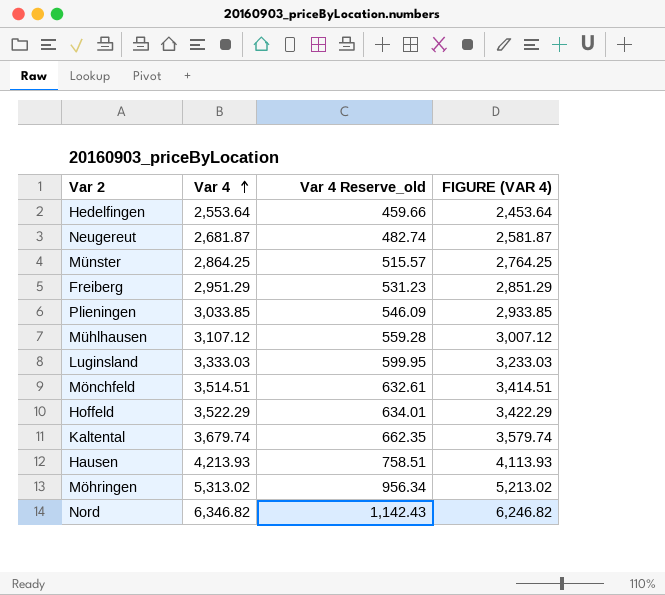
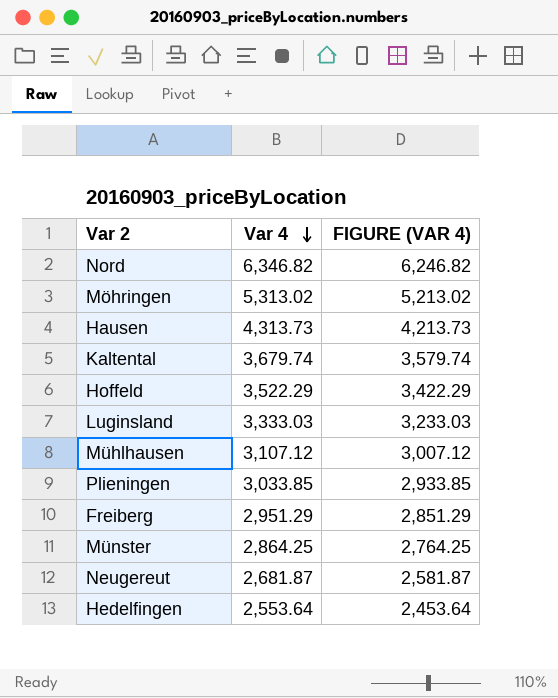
row order: Var 4 ascending -> Var 4 descending
column Var 4 Reserve_old | formula: [Var 4] * 0.18 -> none
row Mönchfeld: 3,514.51 | 632.61 | 3,414.51 -> none
Hausen | Var 4: 4,213.93 -> 4,313.73
Hausen | FIGURE (VAR 4): 4,113.93 -> 4,213.73

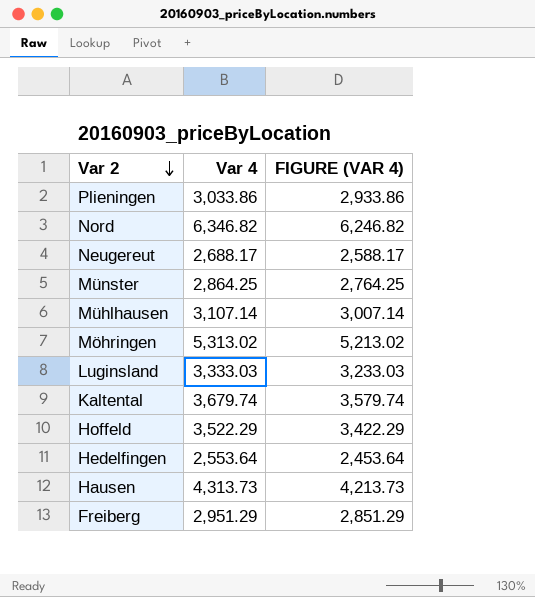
row order: Var 4 descending -> Var 2 descending
Plieningen | Var 4: 3,033.85 -> 3,033.86
Plieningen | FIGURE (VAR 4): 2,933.85 -> 2,933.86
Neugereut | Var 4: 2,681.87 -> 2,688.17
Neugereut | FIGURE (VAR 4): 2,581.87 -> 2,588.17
Mühlhausen | Var 4: 3,107.12 -> 3,107.14
Mühlhausen | FIGURE (VAR 4): 3,007.12 -> 3,007.14

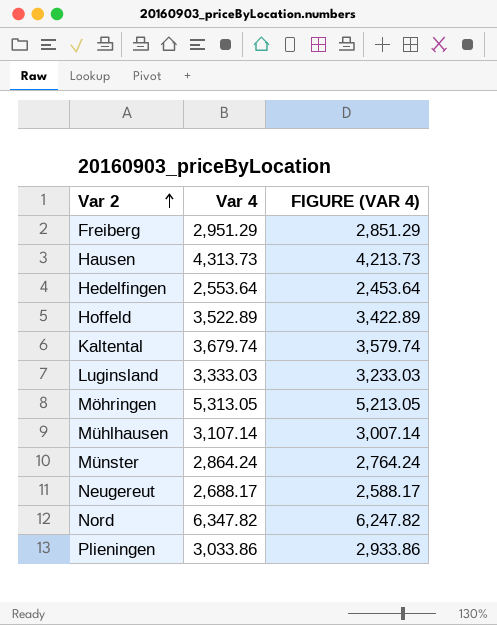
row order: Var 2 descending -> Var 2 ascending
Hoffeld | Var 4: 3,522.29 -> 3,522.89
Hoffeld | FIGURE (VAR 4): 3,422.29 -> 3,422.89
Möhringen | Var 4: 5,313.02 -> 5,313.05
Möhringen | FIGURE (VAR 4): 5,213.02 -> 5,213.05
Münster | Var 4: 2,864.25 -> 2,864.24
Münster | FIGURE (VAR 4): 2,764.25 -> 2,764.24
Nord | Var 4: 6,346.82 -> 6,347.82
Nord | FIGURE (VAR 4): 6,246.82 -> 6,247.82

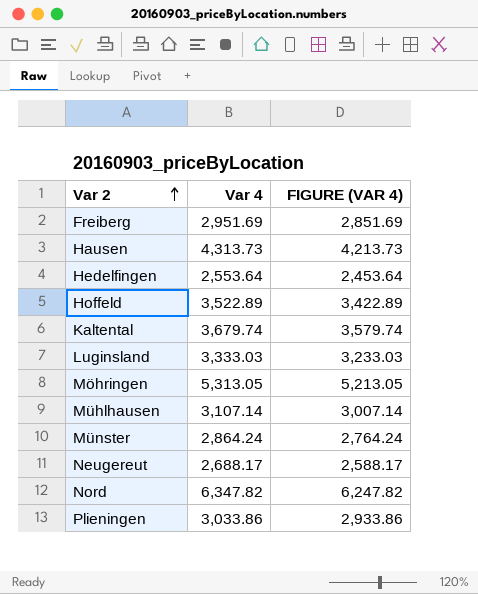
Freiberg | Var 4: 2,951.29 -> 2,951.69
Freiberg | FIGURE (VAR 4): 2,851.29 -> 2,851.69

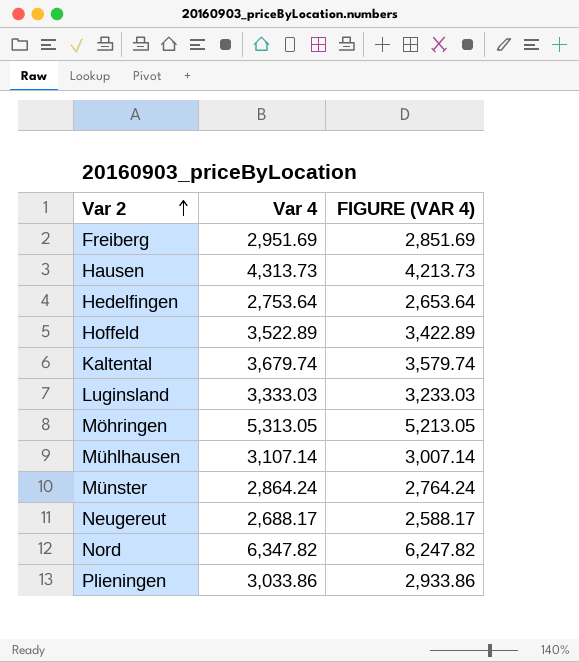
Hedelfingen | Var 4: 2,553.64 -> 2,753.64
Hedelfingen | FIGURE (VAR 4): 2,453.64 -> 2,653.64

